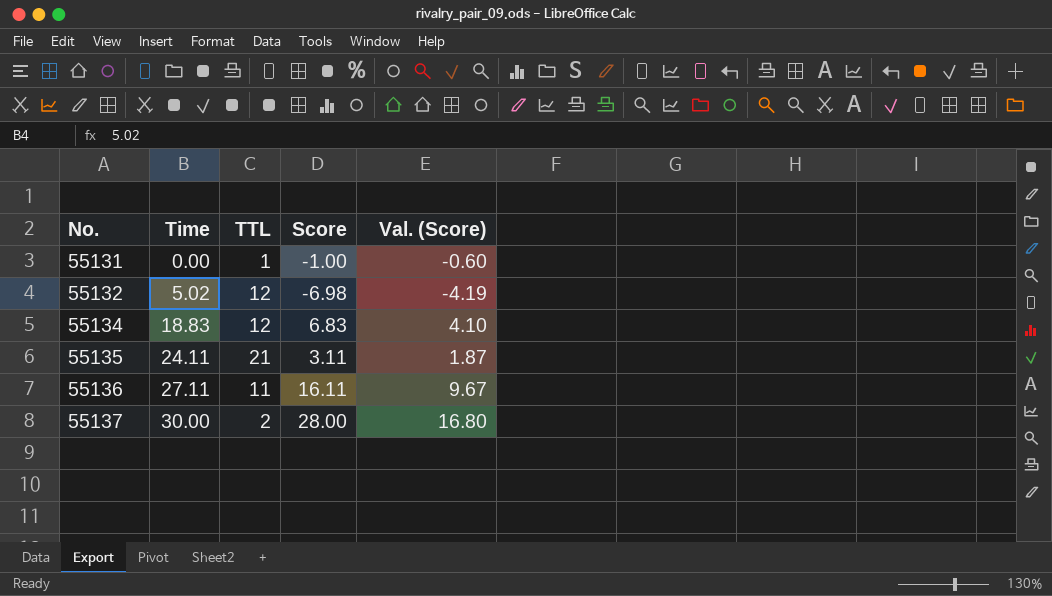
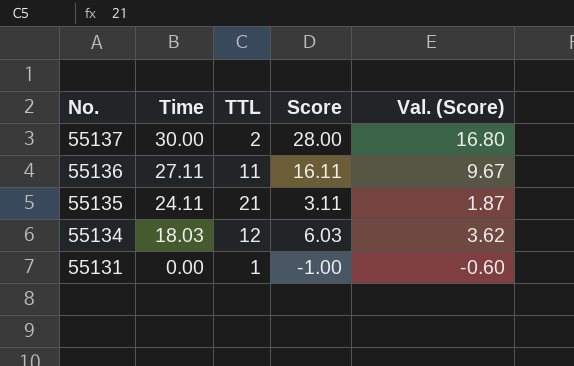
row order: No. ascending -> No. descending
row 55132: 5.02 | 12 | -6.98 | -4.19 -> none
55134 | Time: 18.83 -> 18.03
55134 | Score: 6.83 -> 6.03
55134 | Val. (Score): 4.10 -> 3.62

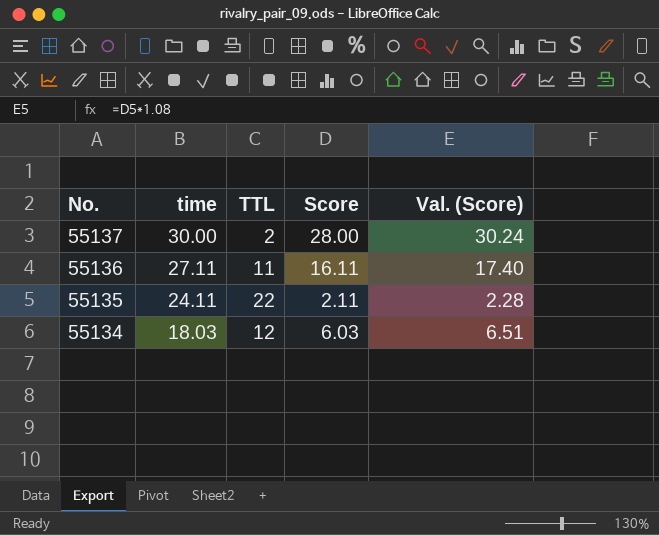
column name: Time -> time
column Val. (Score) | formula: [Score] * 0.6 -> [Score] * 1.08
row 55131: 0.00 | 1 | -1.00 | -0.60 -> none
55135 | TTL: 21 -> 22
55135 | Score: 3.11 -> 2.11

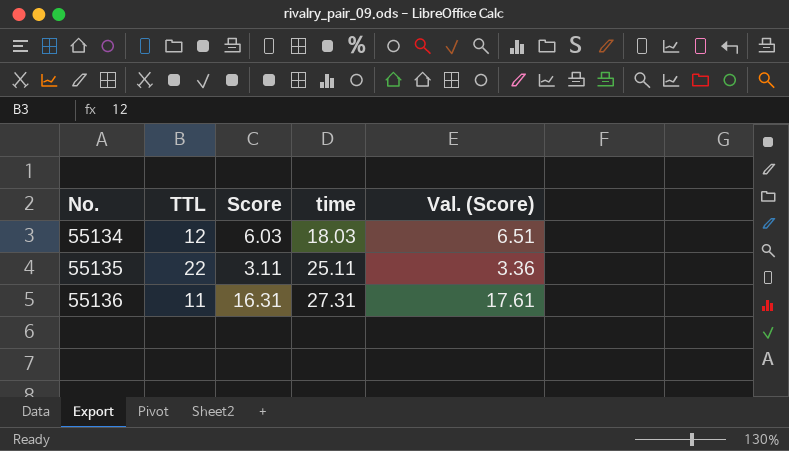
row order: No. descending -> No. ascending
column time | position: 2 -> 4
row 55137: 30.00 | 2 | 28.00 | 30.24 -> none
55135 | Score: 2.11 -> 3.11
55135 | time: 24.11 -> 25.11
55135 | Val. (Score): 2.28 -> 3.36
55136 | Score: 16.11 -> 16.31
55136 | time: 27.11 -> 27.31
55136 | Val. (Score): 17.40 -> 17.61

